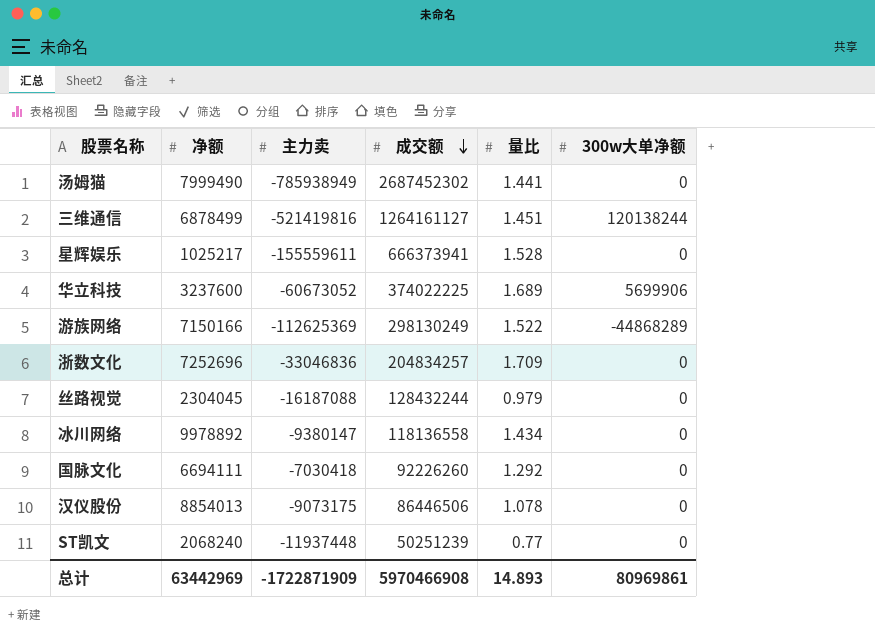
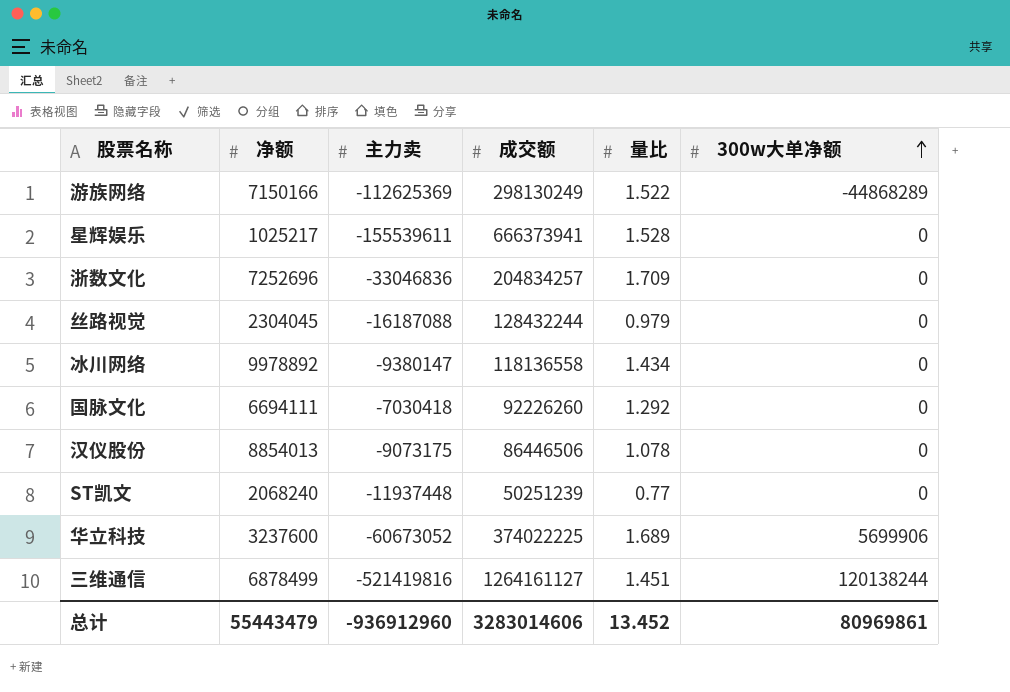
row order: 成交额 descending -> 300w大单净额 ascending
row 汤姆猫: 7999490 | -785938949 | 2687452302 | 1.441 | 0 -> none
星辉娱乐 | 主力卖: -155559611 -> -155539611
总计 | 净额: 63442969 -> 55443479
总计 | 主力卖: -1722871909 -> -936912960
总计 | 成交额: 5970466908 -> 3283014606
总计 | 量比: 14.893 -> 13.452

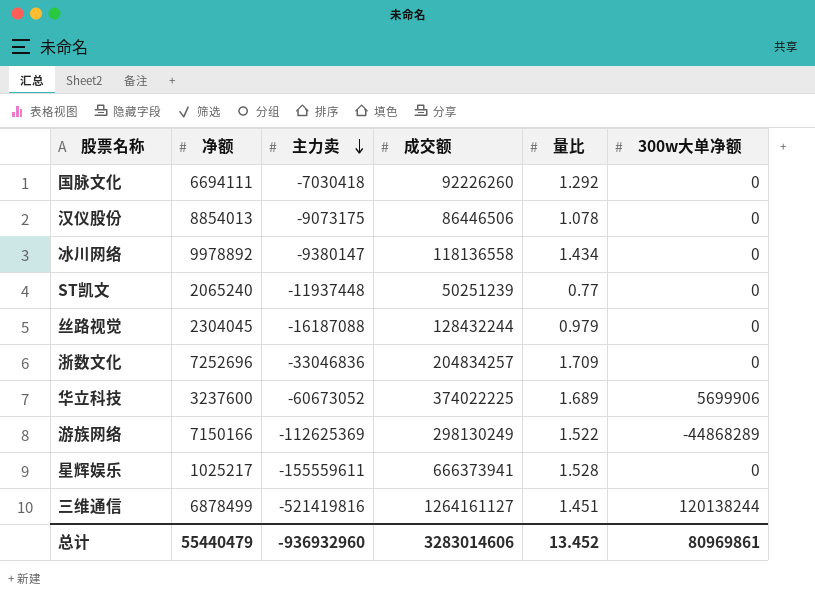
row order: 300w大单净额 ascending -> 主力卖 descending
ST凯文 | 净额: 2068240 -> 2065240
星辉娱乐 | 主力卖: -155539611 -> -155559611
总计 | 净额: 55443479 -> 55440479
总计 | 主力卖: -936912960 -> -936932960

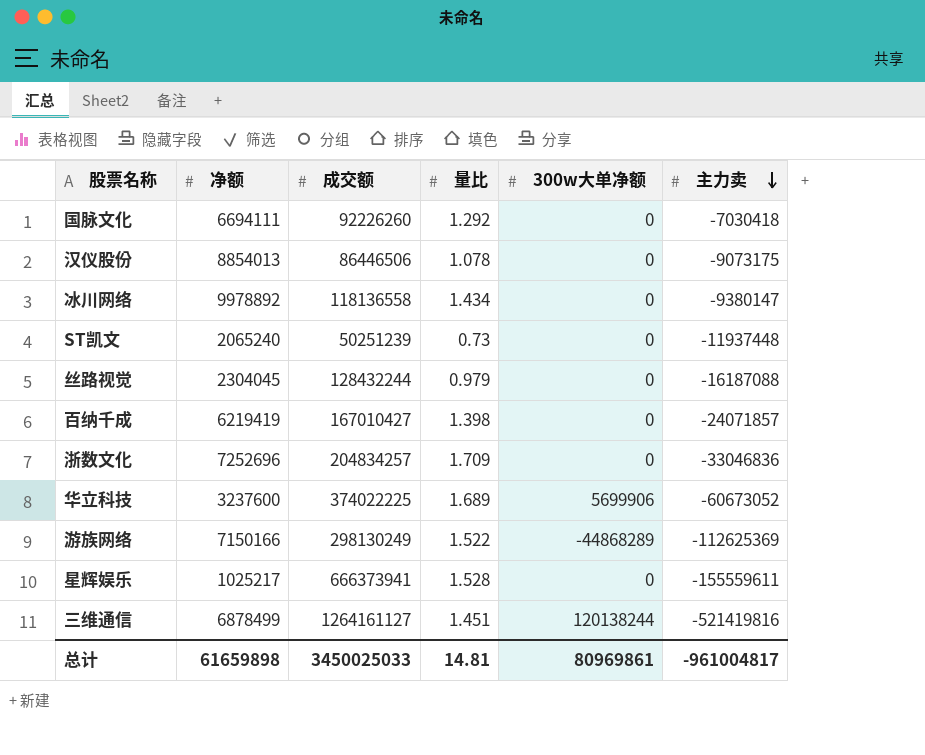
column 主力卖 | position: 3 -> 6
ST凯文 | 量比: 0.77 -> 0.73
row 百纳千成: none -> 6219419 | 167010427 | 1.398 | 0 | -24071857
总计 | 净额: 55440479 -> 61659898
总计 | 成交额: 3283014606 -> 3450025033
总计 | 量比: 13.452 -> 14.81
总计 | 主力卖: -936932960 -> -961004817

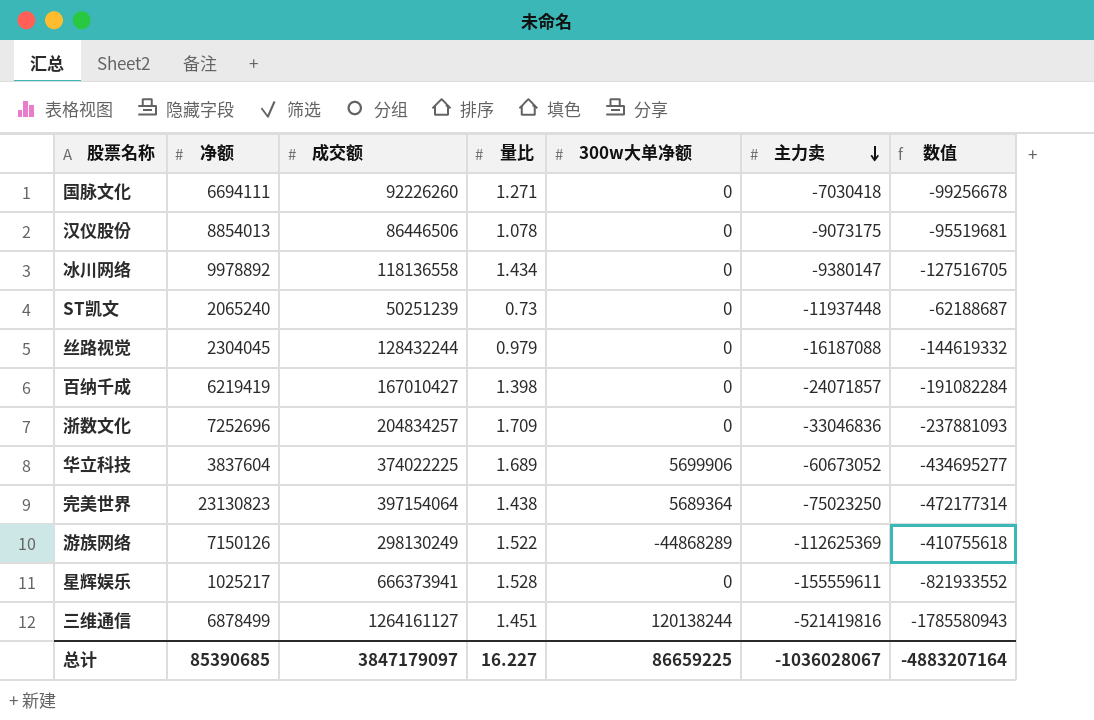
column 数值 | formula: none -> [主力卖] - [成交额]
国脉文化 | 量比: 1.292 -> 1.271
华立科技 | 净额: 3237600 -> 3837604
row 完美世界: none -> 23130823 | 397154064 | 1.438 | 5689364 | -75023250 | -472177314
游族网络 | 净额: 7150166 -> 7150126
总计 | 净额: 61659898 -> 85390685
总计 | 成交额: 3450025033 -> 3847179097
总计 | 量比: 14.81 -> 16.227
总计 | 300w大单净额: 80969861 -> 86659225
总计 | 主力卖: -961004817 -> -1036028067

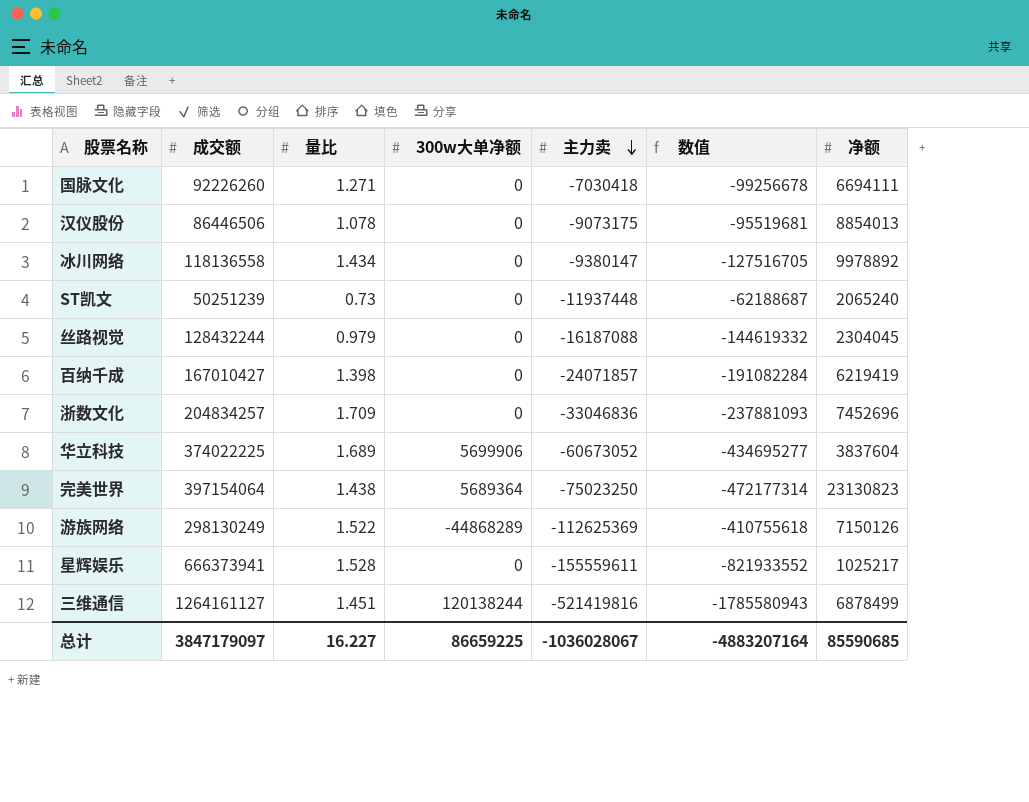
column 净额 | position: 2 -> 7
浙数文化 | 净额: 7252696 -> 7452696
总计 | 净额: 85390685 -> 85590685

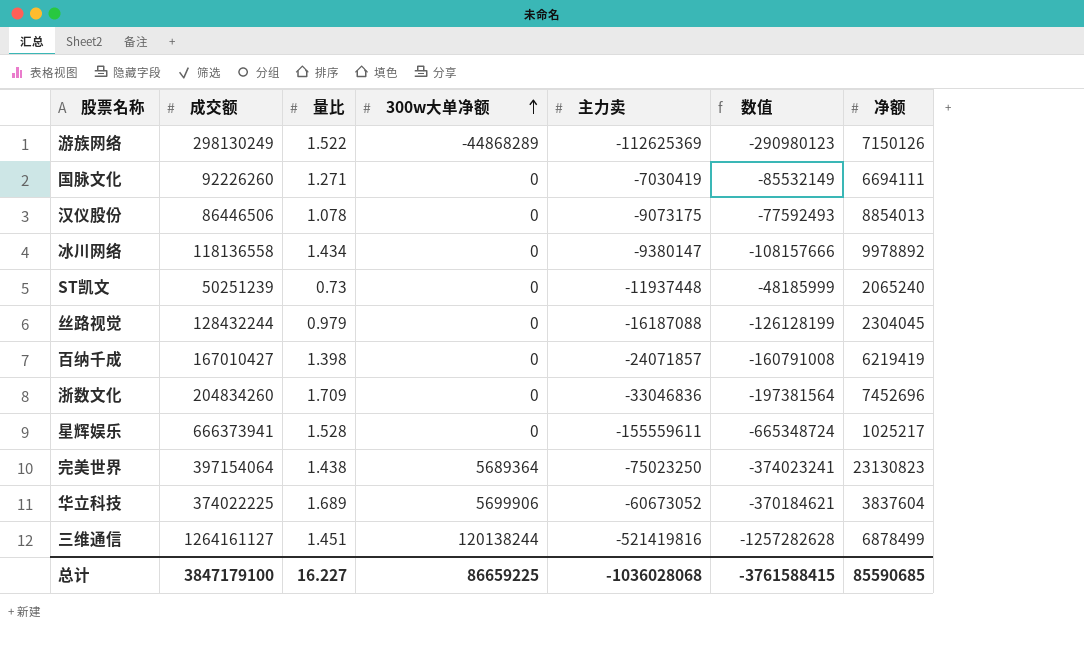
row order: 主力卖 descending -> 300w大单净额 ascending
column 数值 | formula: [主力卖] - [成交额] -> [净额] - [成交额]
国脉文化 | 主力卖: -7030418 -> -7030419
浙数文化 | 成交额: 204834257 -> 204834260
总计 | 成交额: 3847179097 -> 3847179100
总计 | 主力卖: -1036028067 -> -1036028068
总计 | 数值: -4883207164 -> -3761588415

